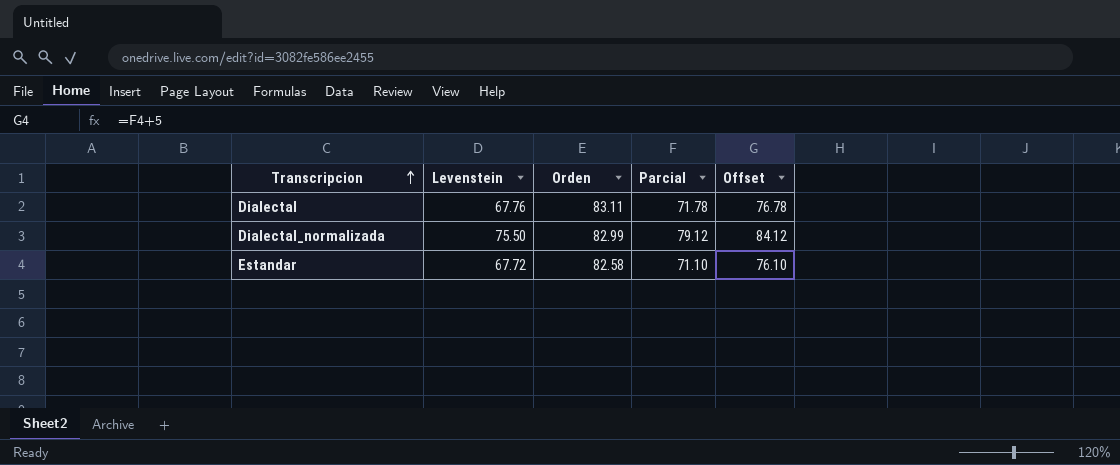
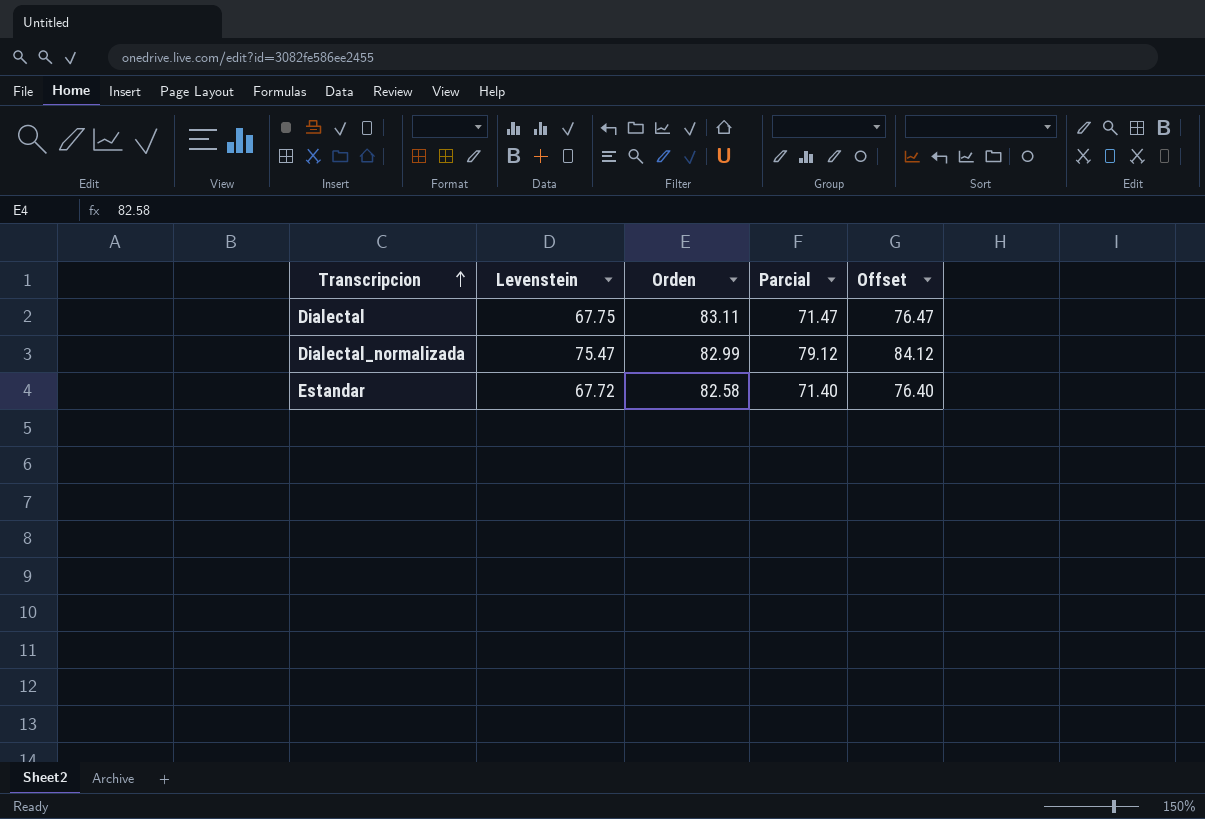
Dialectal | Levenstein: 67.76 -> 67.75
Dialectal | Parcial: 71.78 -> 71.47
Dialectal | Offset: 76.78 -> 76.47
Dialectal_normalizada | Levenstein: 75.50 -> 75.47
Estandar | Parcial: 71.10 -> 71.40
Estandar | Offset: 76.10 -> 76.40

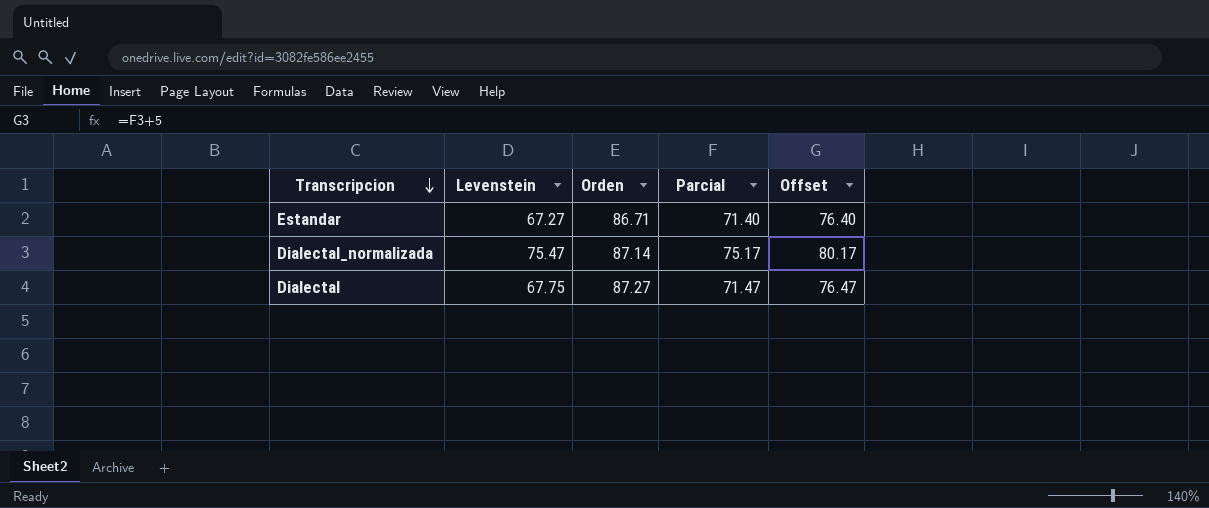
row order: Transcripcion ascending -> Transcripcion descending
Estandar | Levenstein: 67.72 -> 67.27
Estandar | Orden: 82.58 -> 86.71
Dialectal_normalizada | Orden: 82.99 -> 87.14
Dialectal_normalizada | Parcial: 79.12 -> 75.17
Dialectal_normalizada | Offset: 84.12 -> 80.17
Dialectal | Orden: 83.11 -> 87.27

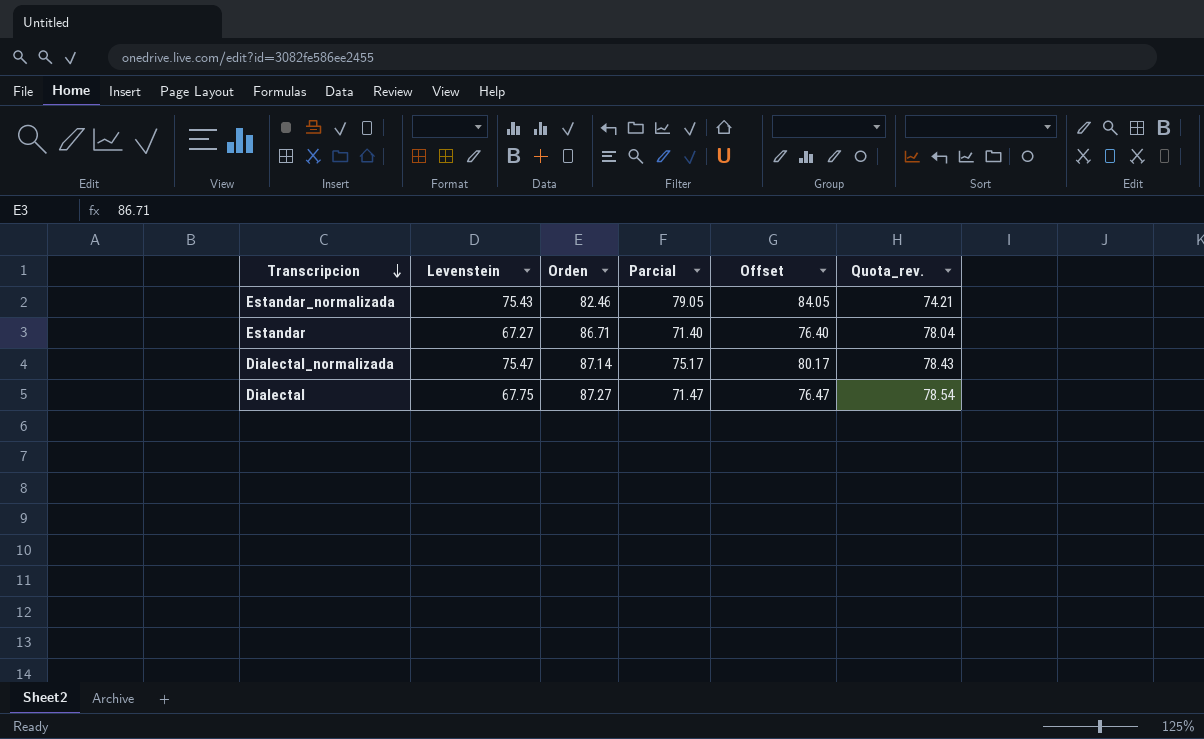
column Quota_rev. | formula: none -> [Orden] * 0.9
row Estandar_normalizada: none -> 75.43 | 82.46 | 79.05 | 84.05 | 74.21

